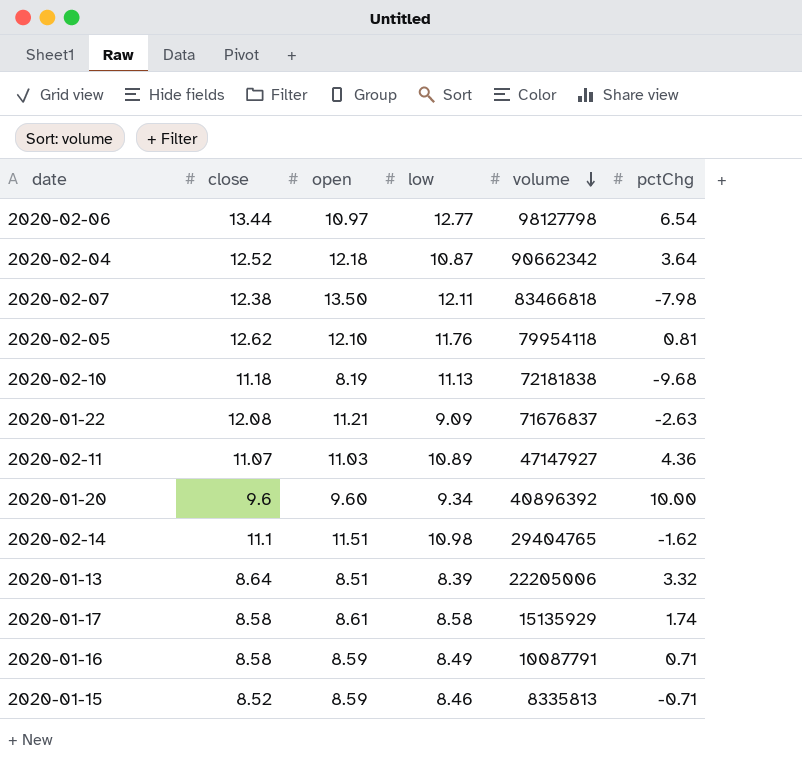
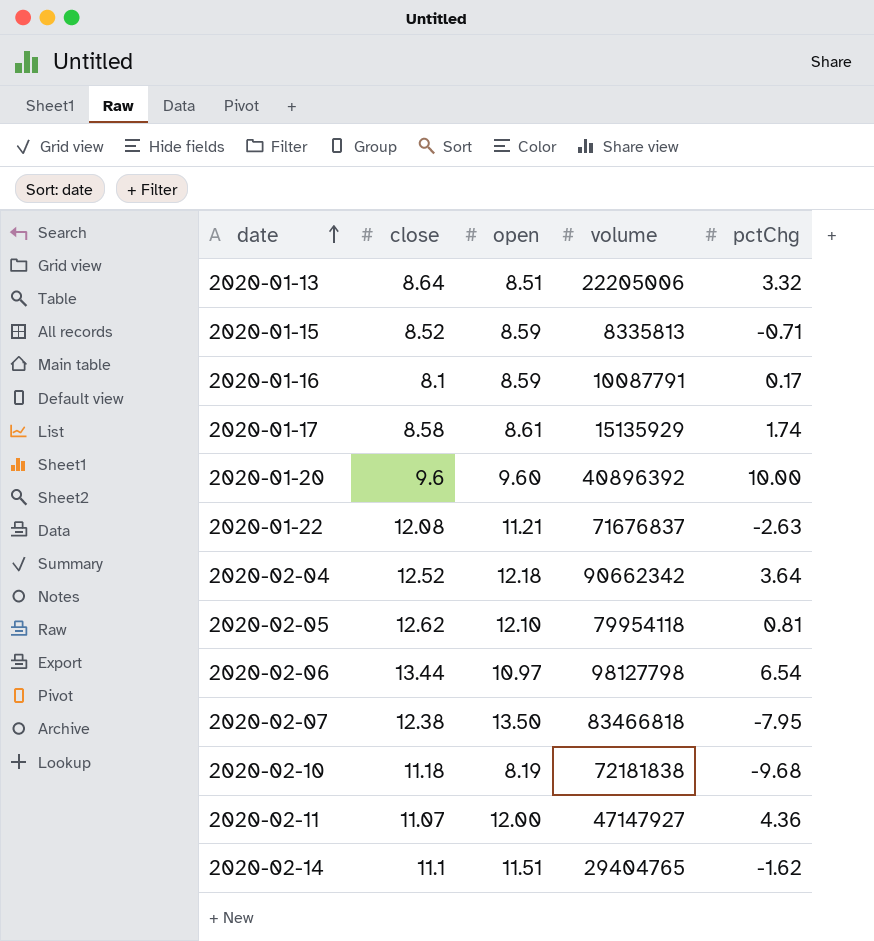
row order: volume descending -> date ascending
column low | position: 4 -> none
2020-01-16 | close: 8.58 -> 8.1
2020-01-16 | pctChg: 0.71 -> 0.17
2020-02-07 | pctChg: -7.98 -> -7.95
2020-02-11 | open: 11.03 -> 12.00

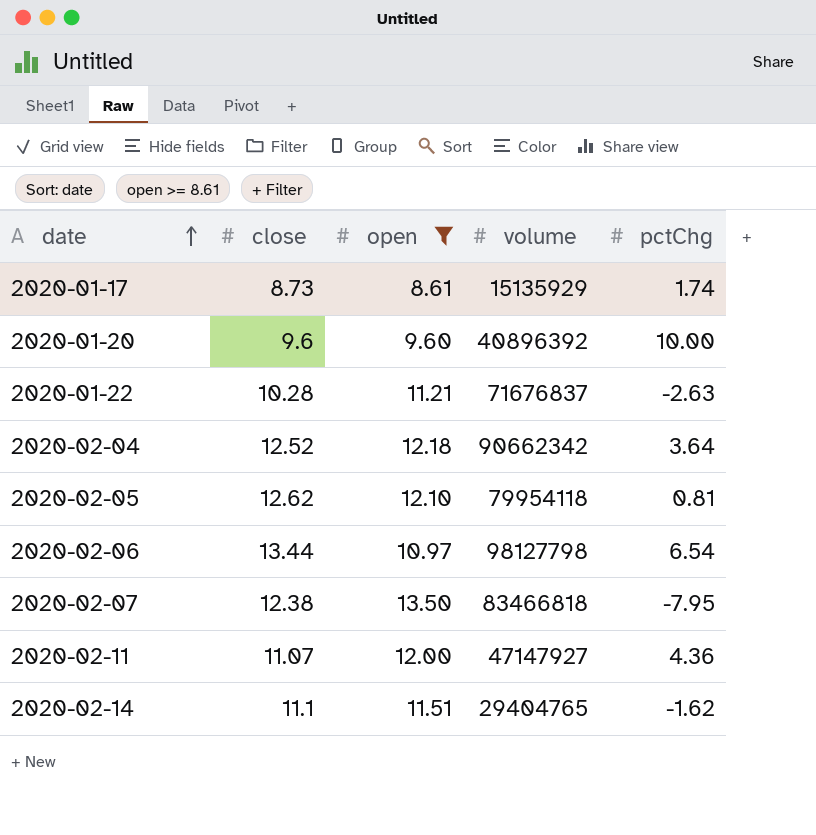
filter: none -> open >= 8.61
2020-01-17 | close: 8.58 -> 8.73
2020-01-22 | close: 12.08 -> 10.28

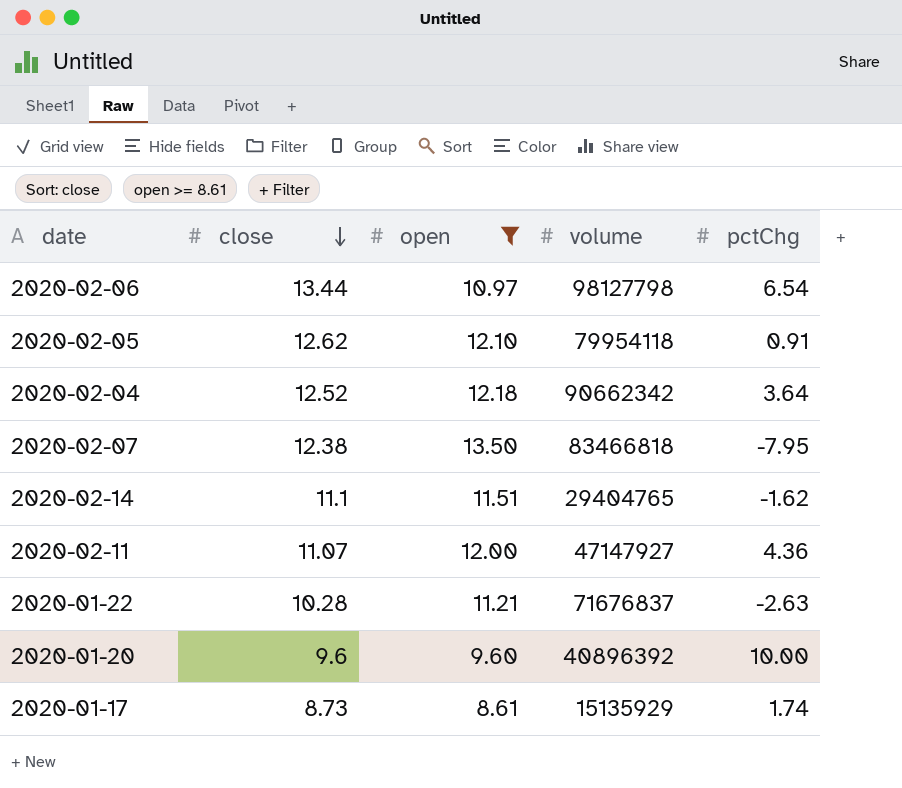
row order: date ascending -> close descending
2020-02-05 | pctChg: 0.81 -> 0.91

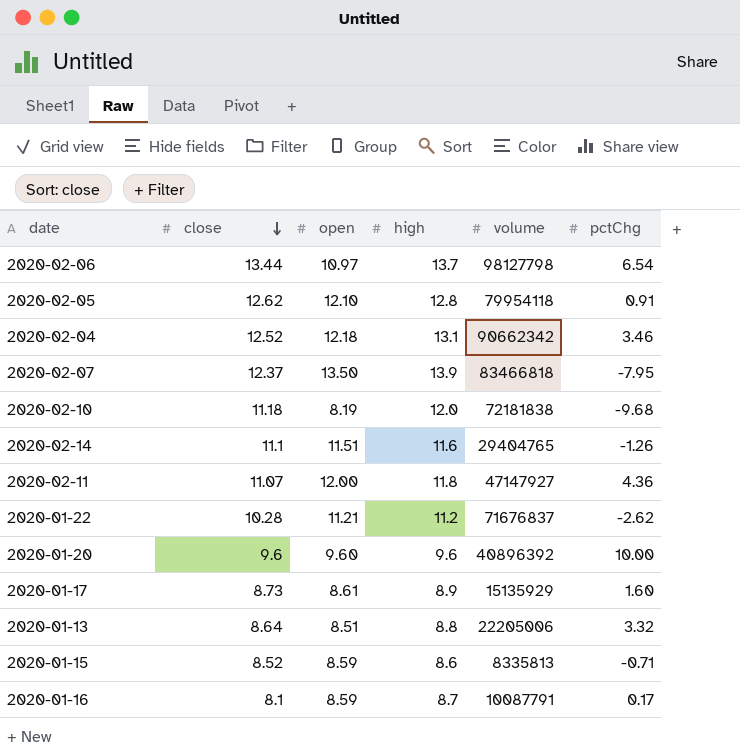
filter: open >= 8.61 -> none
column high | position: none -> 4
2020-02-04 | pctChg: 3.64 -> 3.46
2020-02-07 | close: 12.38 -> 12.37
2020-02-14 | pctChg: -1.62 -> -1.26
2020-01-22 | pctChg: -2.63 -> -2.62
2020-01-17 | pctChg: 1.74 -> 1.60

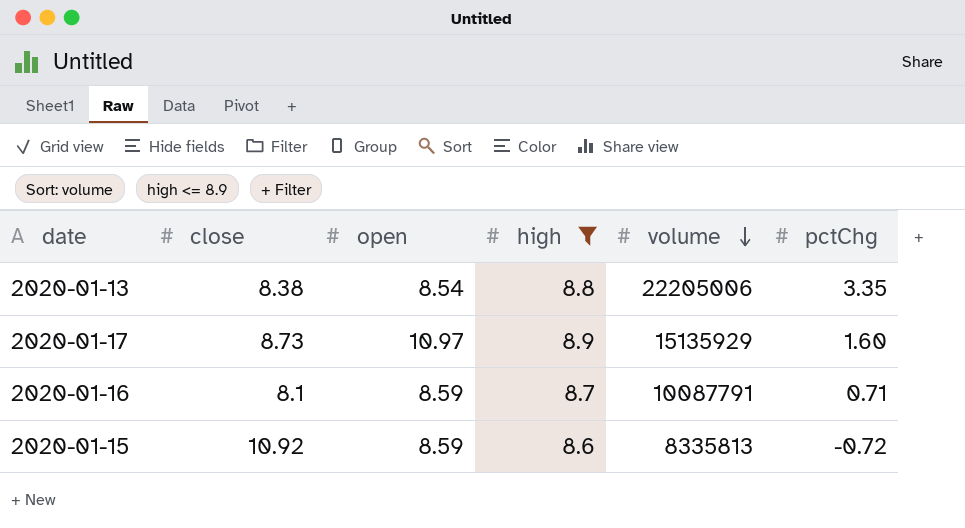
filter: none -> high <= 8.9
row order: close descending -> volume descending
2020-01-13 | close: 8.64 -> 8.38
2020-01-13 | open: 8.51 -> 8.54
2020-01-13 | pctChg: 3.32 -> 3.35
2020-01-17 | open: 8.61 -> 10.97
2020-01-16 | pctChg: 0.17 -> 0.71
2020-01-15 | close: 8.52 -> 10.92
2020-01-15 | pctChg: -0.71 -> -0.72

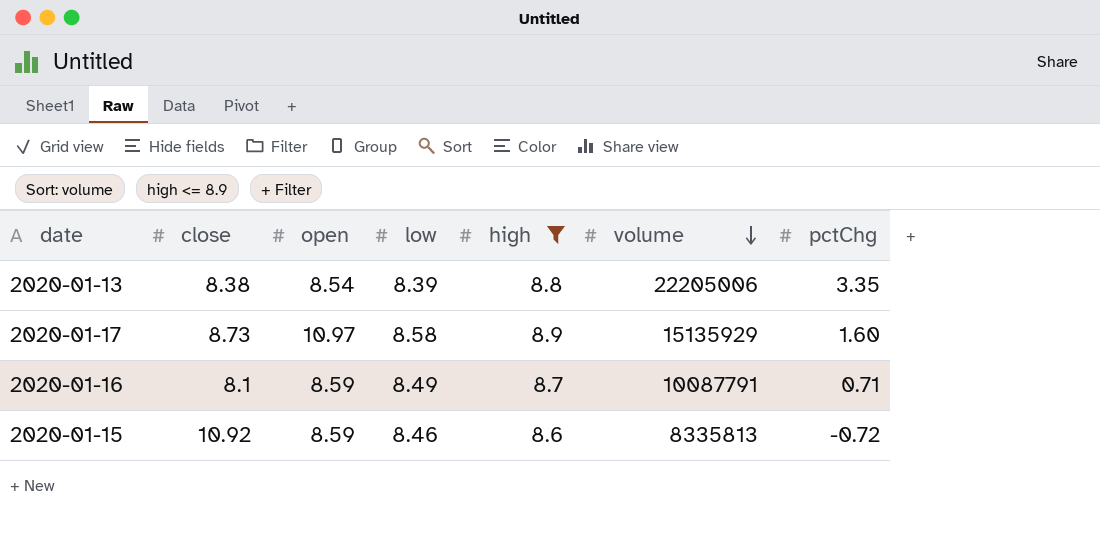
column low | position: none -> 4

